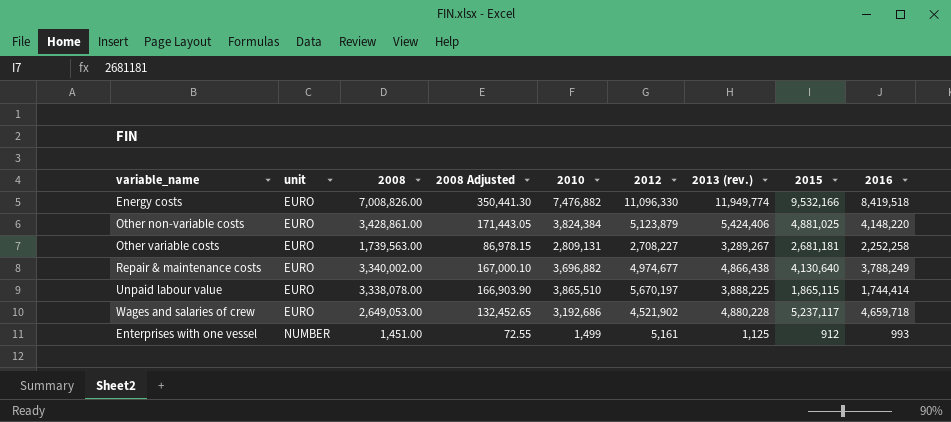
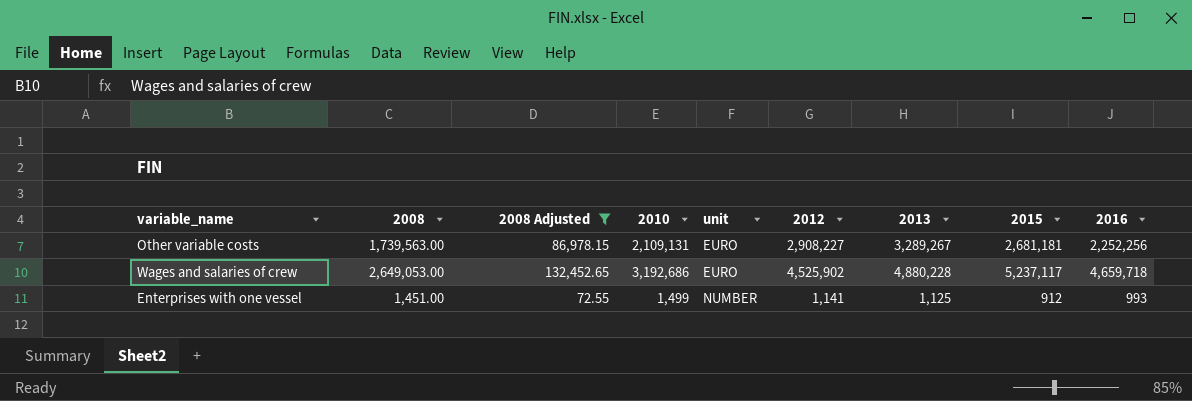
filter: none -> 2008 Adjusted <= 132,452.65
column unit | position: 2 -> 5
column name: 2013 (rev.) -> 2013
Other variable costs | 2010: 2,809,131 -> 2,109,131
Other variable costs | 2012: 2,708,227 -> 2,908,227
Other variable costs | 2016: 2,252,258 -> 2,252,256
Wages and salaries of crew | 2012: 4,521,902 -> 4,525,902
Enterprises with one vessel | 2012: 5,161 -> 1,141

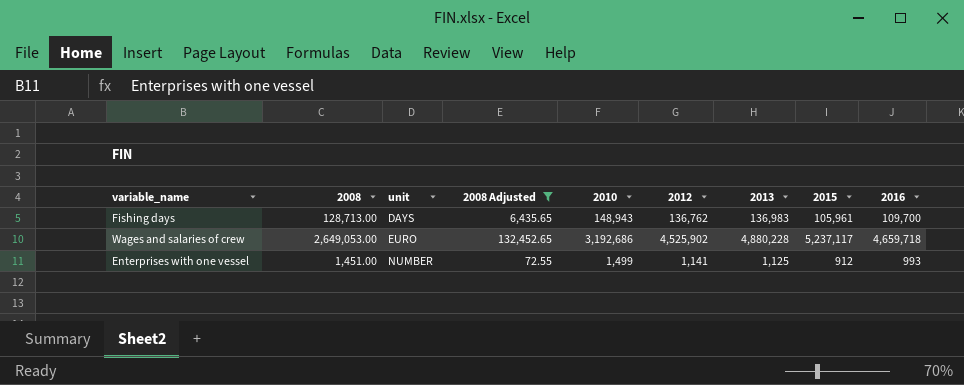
column unit | position: 5 -> 3
row Other variable costs: 1,739,563.00 | 86,978.15 | 2,109,131 | EURO | 2,908,227 | 3,289,267 | 2,681,181 | 2,252,256 -> none
row Fishing days: none -> 128,713.00 | DAYS | 6,435.65 | 148,943 | 136,762 | 136,983 | 105,961 | 109,700

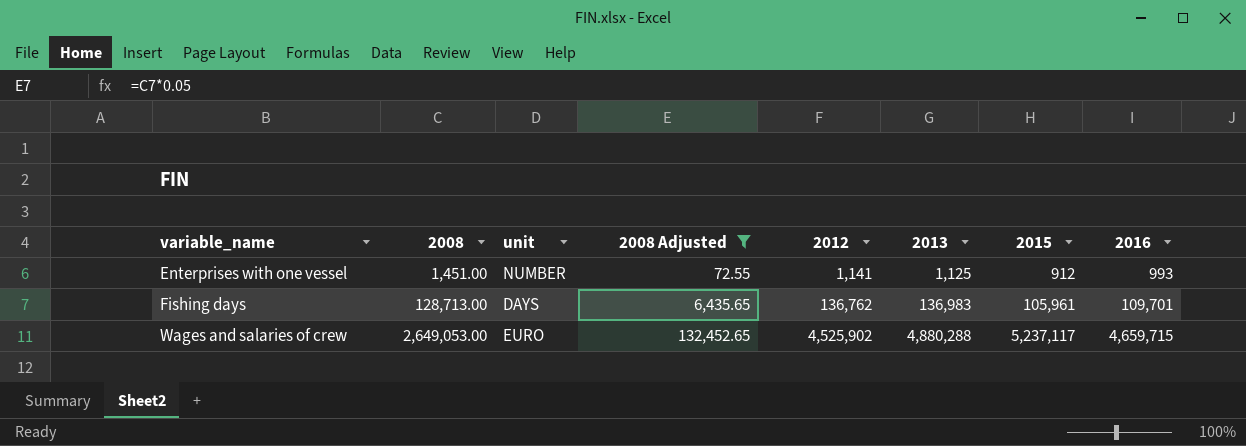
row order: unit ascending -> variable_name ascending
column 2010 | position: 5 -> none
Fishing days | 2016: 109,700 -> 109,701
Wages and salaries of crew | 2013: 4,880,228 -> 4,880,288
Wages and salaries of crew | 2016: 4,659,718 -> 4,659,715

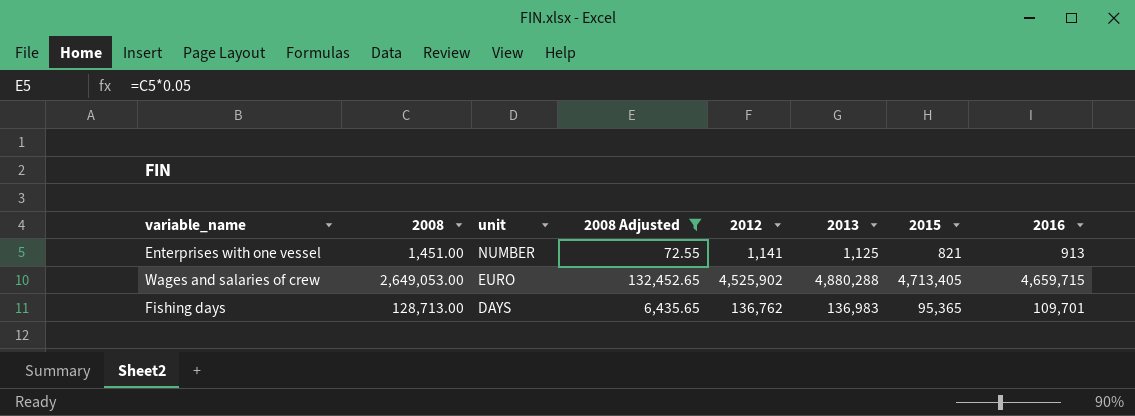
row order: variable_name ascending -> unit descending
Enterprises with one vessel | 2015: 912 -> 821
Enterprises with one vessel | 2016: 993 -> 913
Wages and salaries of crew | 2015: 5,237,117 -> 4,713,405
Fishing days | 2015: 105,961 -> 95,365

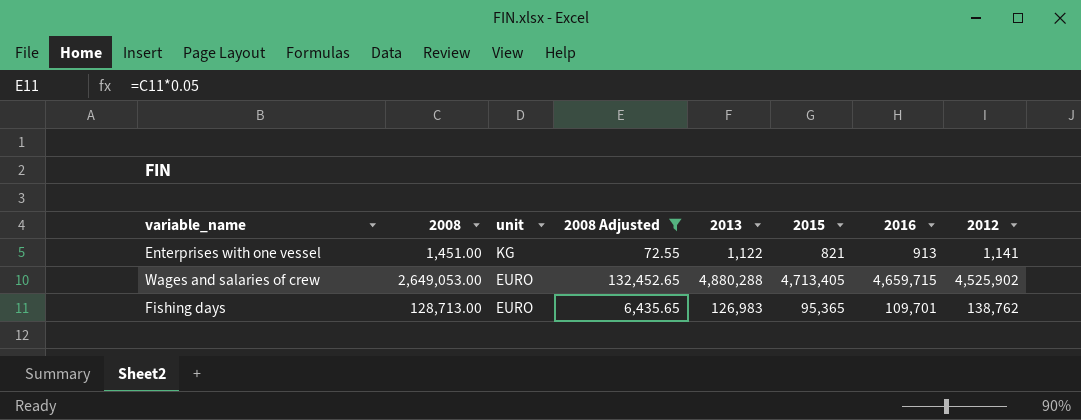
column 2012 | position: 5 -> 8
Enterprises with one vessel | unit: NUMBER -> KG
Enterprises with one vessel | 2013: 1,125 -> 1,122
Fishing days | unit: DAYS -> EURO
Fishing days | 2013: 136,983 -> 126,983
Fishing days | 2012: 136,762 -> 138,762

